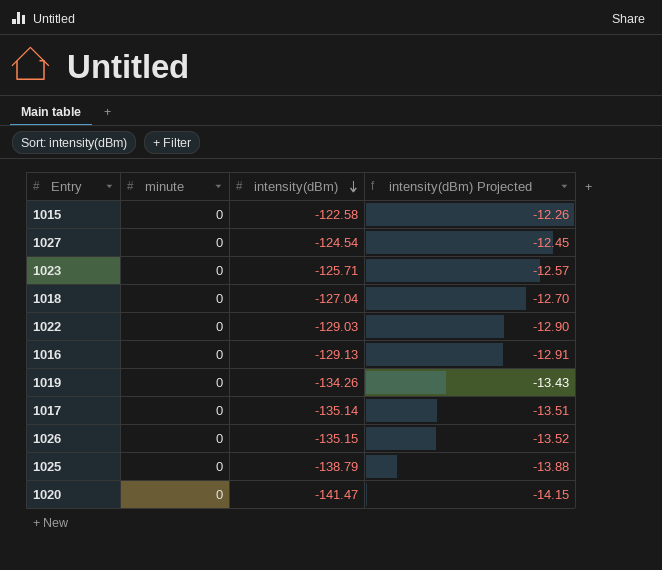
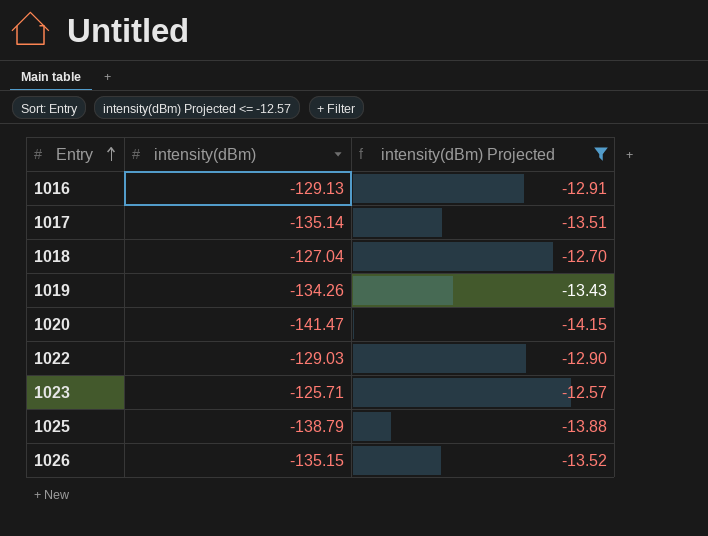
filter: none -> intensity(dBm) Projected <= -12.57
row order: intensity(dBm) descending -> Entry ascending
column minute | position: 2 -> none

